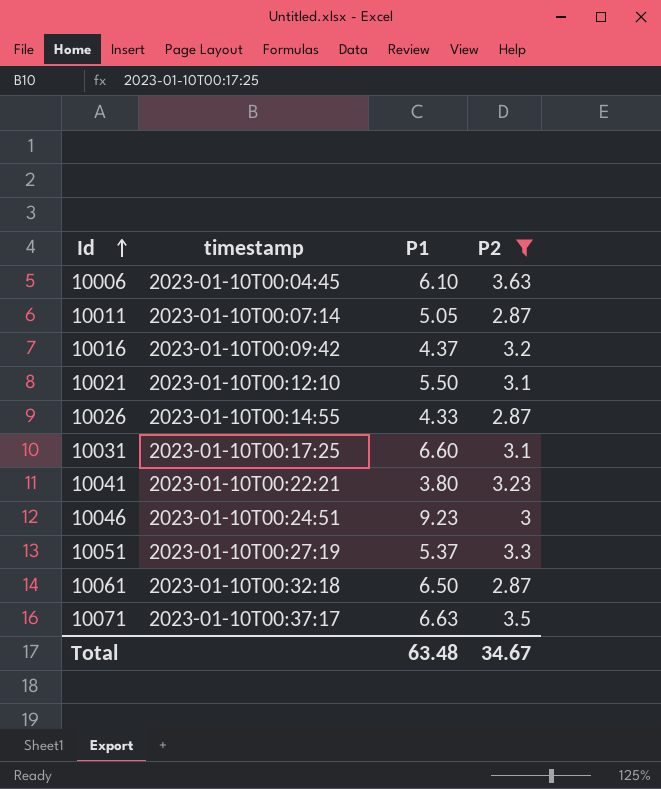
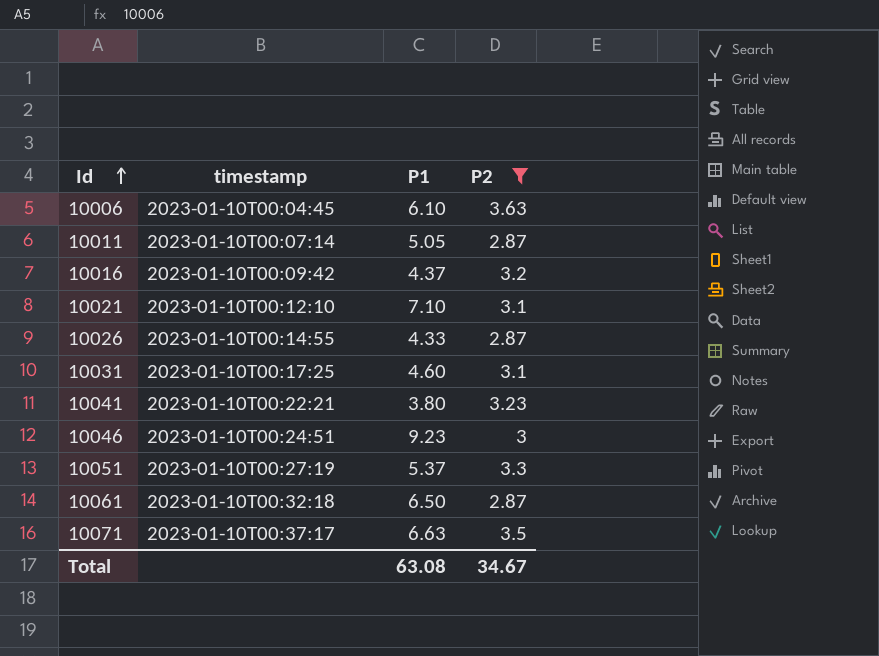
10021 | P1: 5.50 -> 7.10
10031 | P1: 6.60 -> 4.60
Total | P1: 63.48 -> 63.08

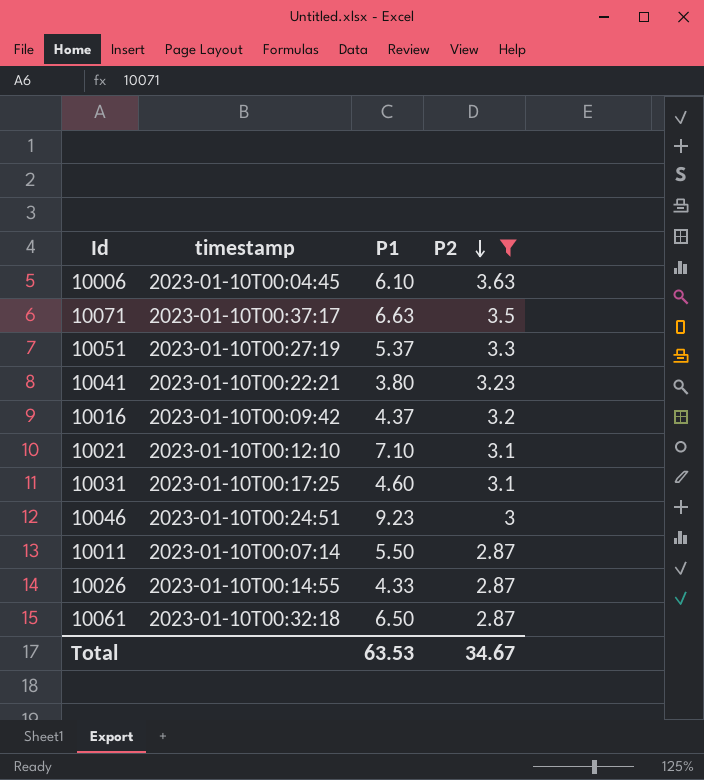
row order: Id ascending -> P2 descending
10011 | P1: 5.05 -> 5.50
Total | P1: 63.08 -> 63.53

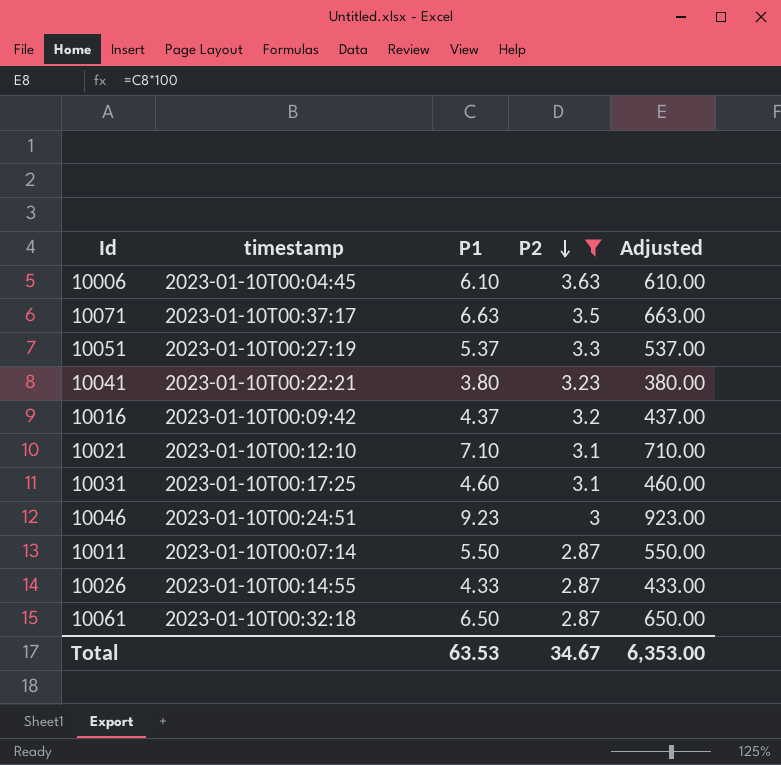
column Adjusted | formula: none -> [P1] * 100

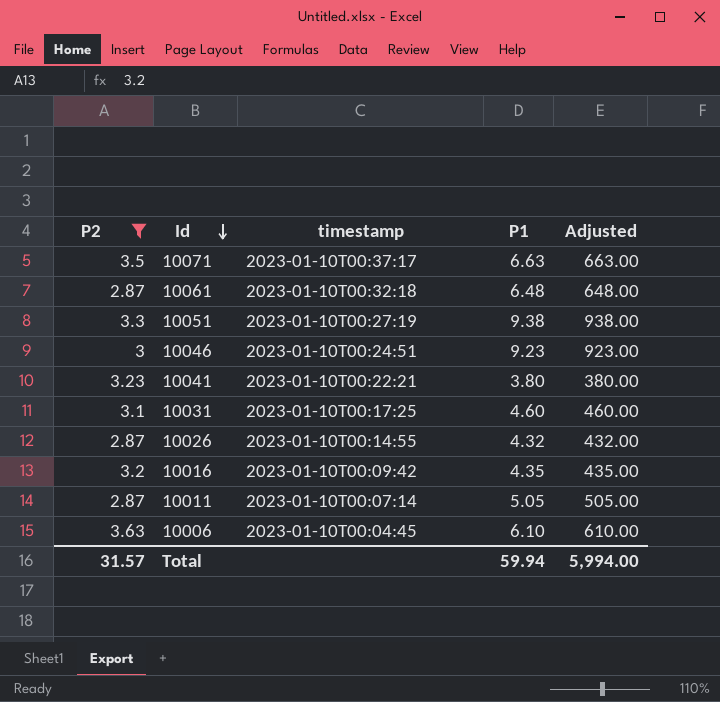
row order: P2 descending -> Id descending
column P2 | position: 4 -> 1
row 10021: 2023-01-10T00:12:10 | 7.10 | 3.1 | 710.00 -> none
10061 | P1: 6.50 -> 6.48
10061 | Adjusted: 650.00 -> 648.00
10051 | P1: 5.37 -> 9.38
10051 | Adjusted: 537.00 -> 938.00
10026 | P1: 4.33 -> 4.32
10026 | Adjusted: 433.00 -> 432.00
10016 | P1: 4.37 -> 4.35
10016 | Adjusted: 437.00 -> 435.00
10011 | P1: 5.50 -> 5.05
10011 | Adjusted: 550.00 -> 505.00
Total | P2: 34.67 -> 31.57
Total | P1: 63.53 -> 59.94
Total | Adjusted: 6,353.00 -> 5,994.00

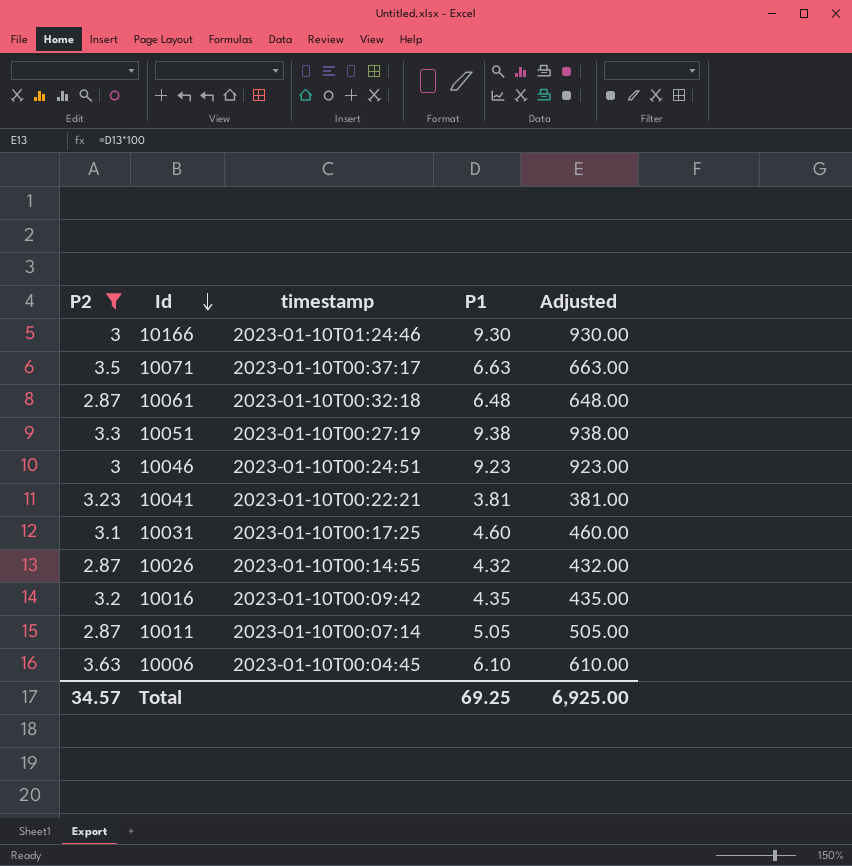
row 10166: none -> 3 | 2023-01-10T01:24:46 | 9.30 | 930.00
10041 | P1: 3.80 -> 3.81
10041 | Adjusted: 380.00 -> 381.00
Total | P2: 31.57 -> 34.57
Total | P1: 59.94 -> 69.25
Total | Adjusted: 5,994.00 -> 6,925.00

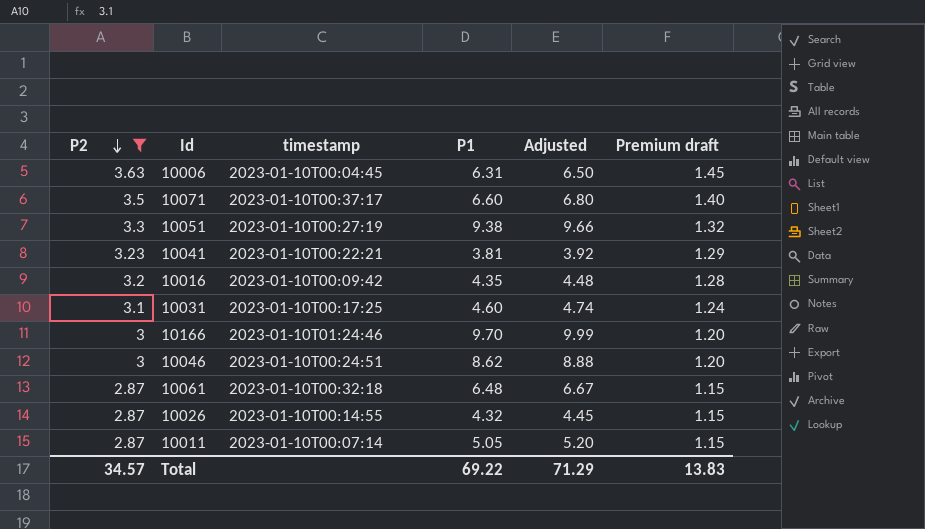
row order: Id descending -> P2 descending
column Adjusted | formula: [P1] * 100 -> [P1] * 1.03
column Premium draft | formula: none -> [P2] * 0.4
10006 | P1: 6.10 -> 6.31
10071 | P1: 6.63 -> 6.60
10166 | P1: 9.30 -> 9.70
10046 | P1: 9.23 -> 8.62
Total | P1: 69.25 -> 69.22
Total | Adjusted: 6,925.00 -> 71.29

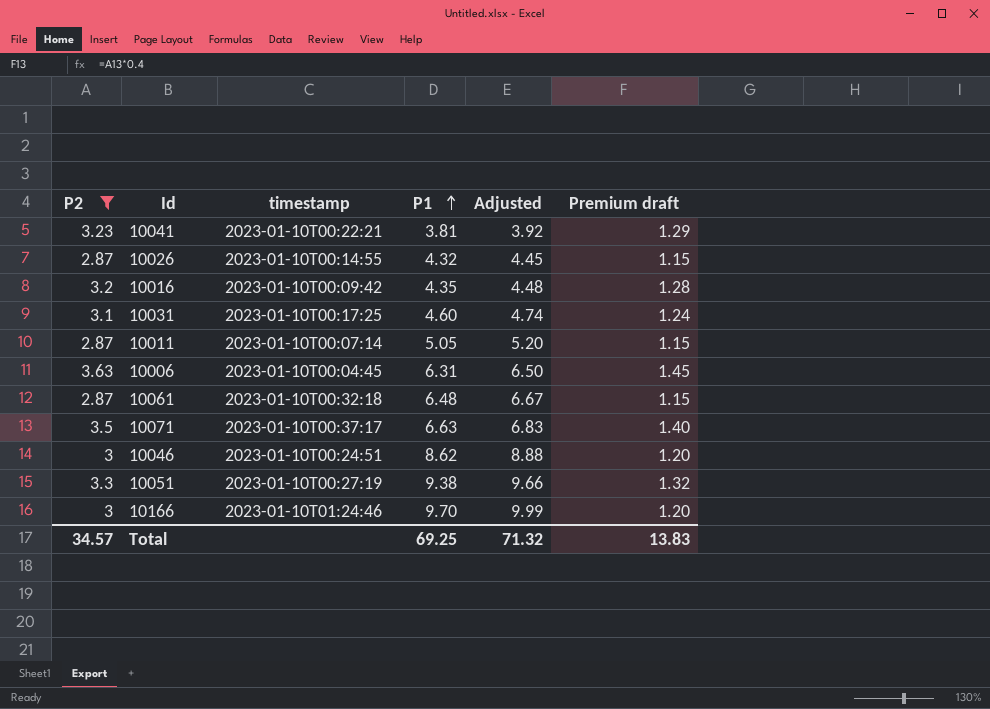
row order: P2 descending -> P1 ascending
10071 | P1: 6.60 -> 6.63
10071 | Adjusted: 6.80 -> 6.83
Total | P1: 69.22 -> 69.25
Total | Adjusted: 71.29 -> 71.32

